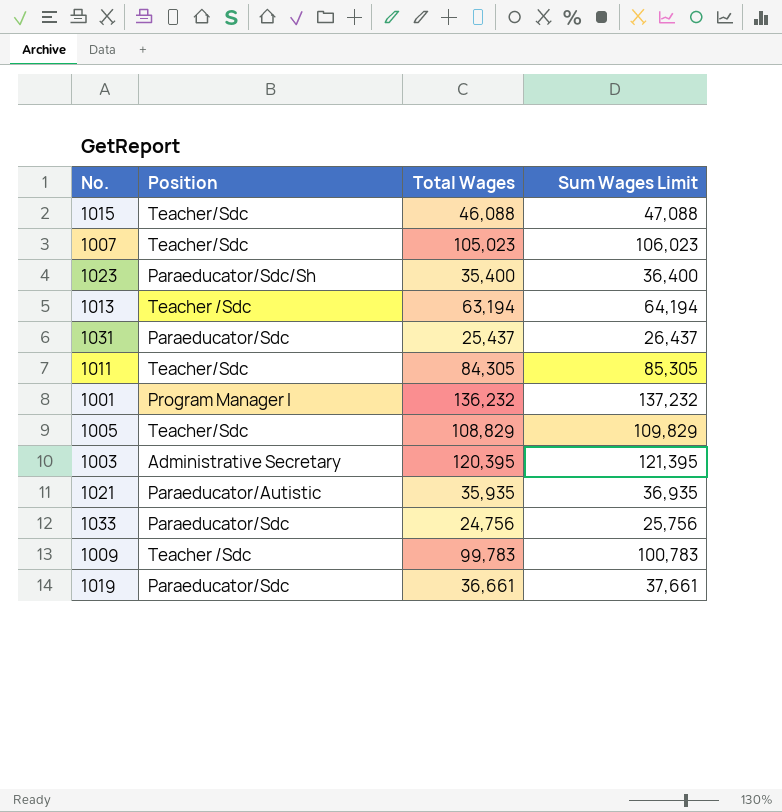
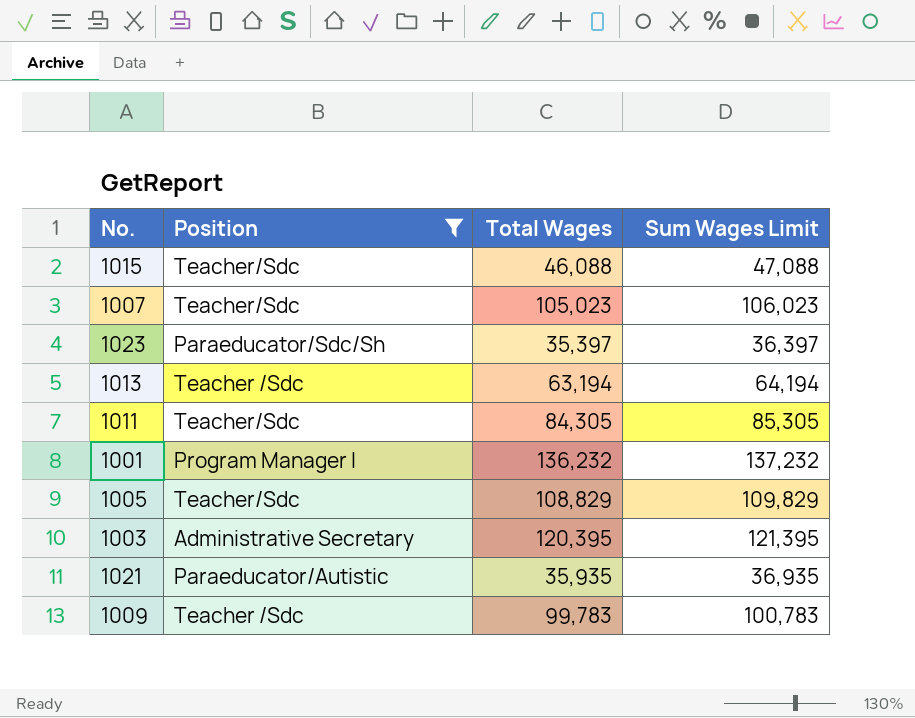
filter: none -> Position != Paraeducator/Sdc
1023 | Total Wages: 35,400 -> 35,397
1023 | Sum Wages Limit: 36,400 -> 36,397

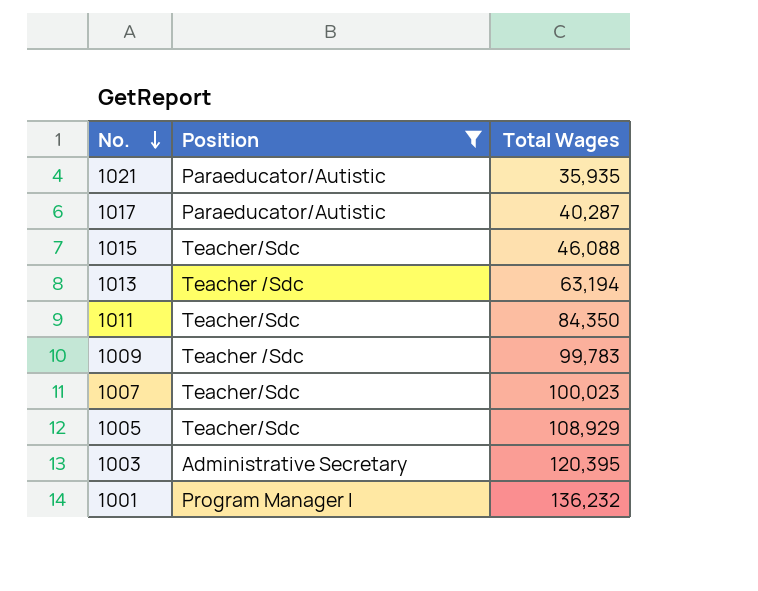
row order: none -> No. descending
column Sum Wages Limit | formula: [Total Wages] + 1000 -> none
row 1023: Paraeducator/Sdc/Sh | 35,397 | 36,397 -> none
row 1017: none -> Paraeducator/Autistic | 40,287
1011 | Total Wages: 84,305 -> 84,350
1007 | Total Wages: 105,023 -> 100,023
1005 | Total Wages: 108,829 -> 108,929

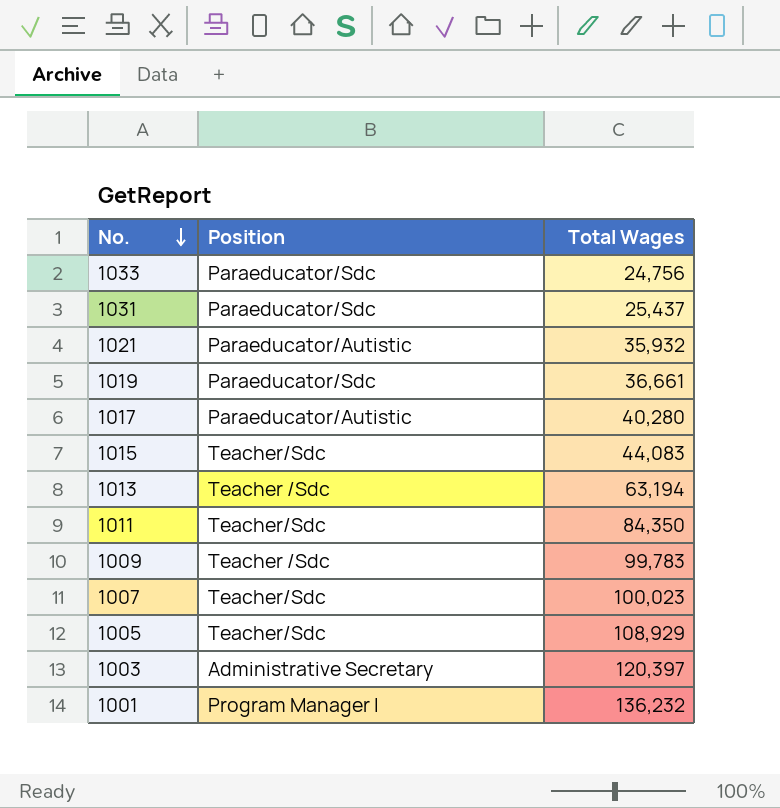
filter: Position != Paraeducator/Sdc -> none
1021 | Total Wages: 35,935 -> 35,932
1017 | Total Wages: 40,287 -> 40,280
1015 | Total Wages: 46,088 -> 44,083
1003 | Total Wages: 120,395 -> 120,397

